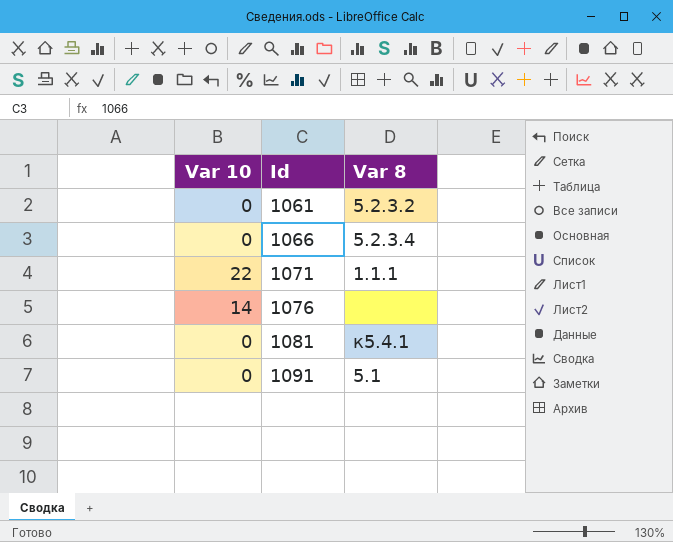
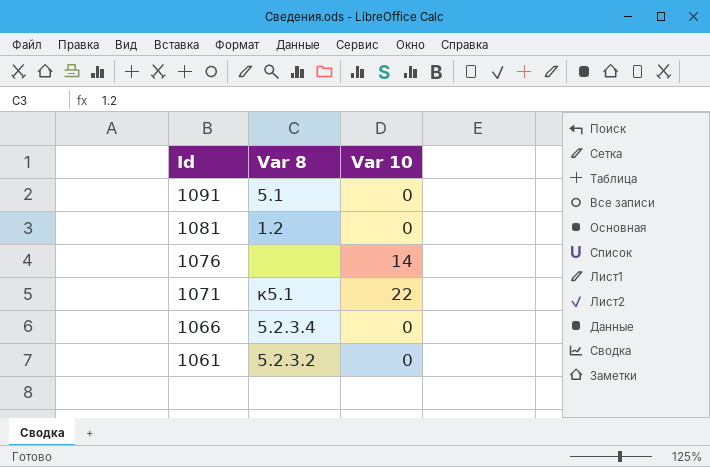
row order: Id ascending -> Id descending
column Var 10 | position: 1 -> 3
1081 | Var 8: к5.4.1 -> 1.2
1071 | Var 8: 1.1.1 -> к5.1

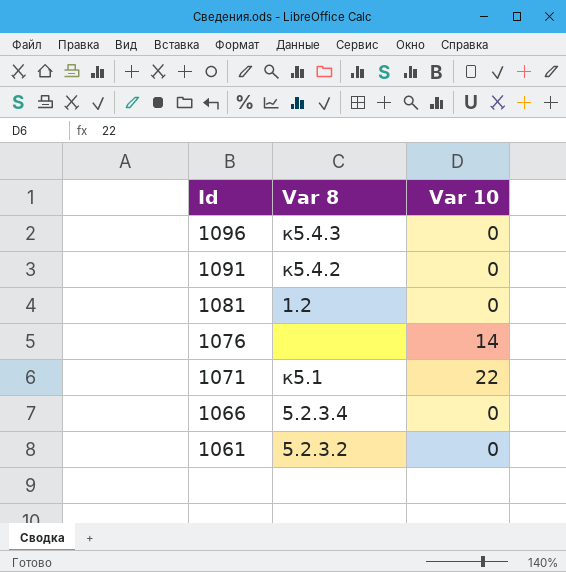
row 1096: none -> к5.4.3 | 0
1091 | Var 8: 5.1 -> к5.4.2

